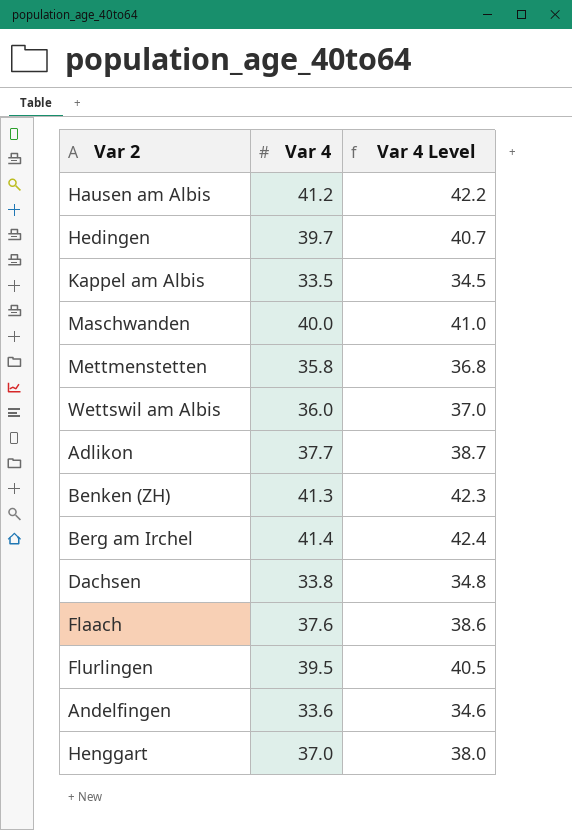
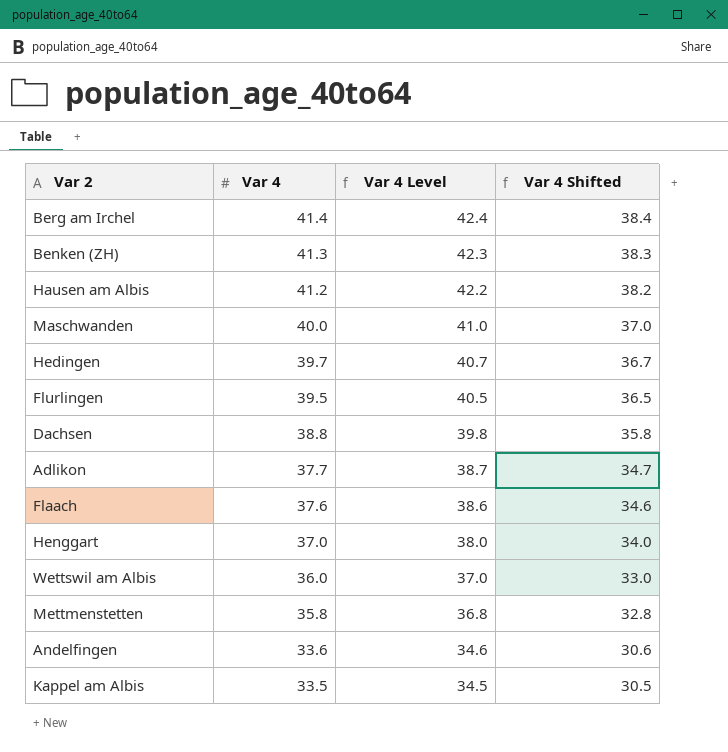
row order: none -> Var 4 descending
column Var 4 Shifted | formula: none -> [Var 4] - 3
Dachsen | Var 4: 33.8 -> 38.8
Dachsen | Var 4 Level: 34.8 -> 39.8

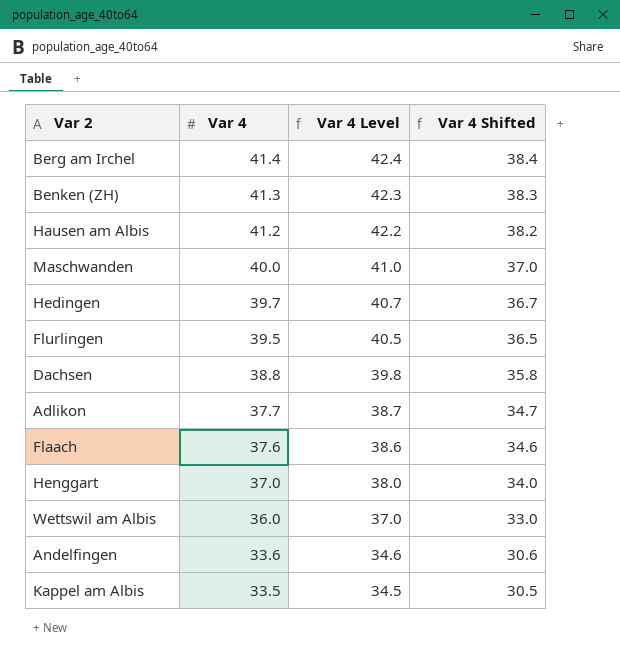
row Mettmenstetten: 35.8 | 36.8 | 32.8 -> none

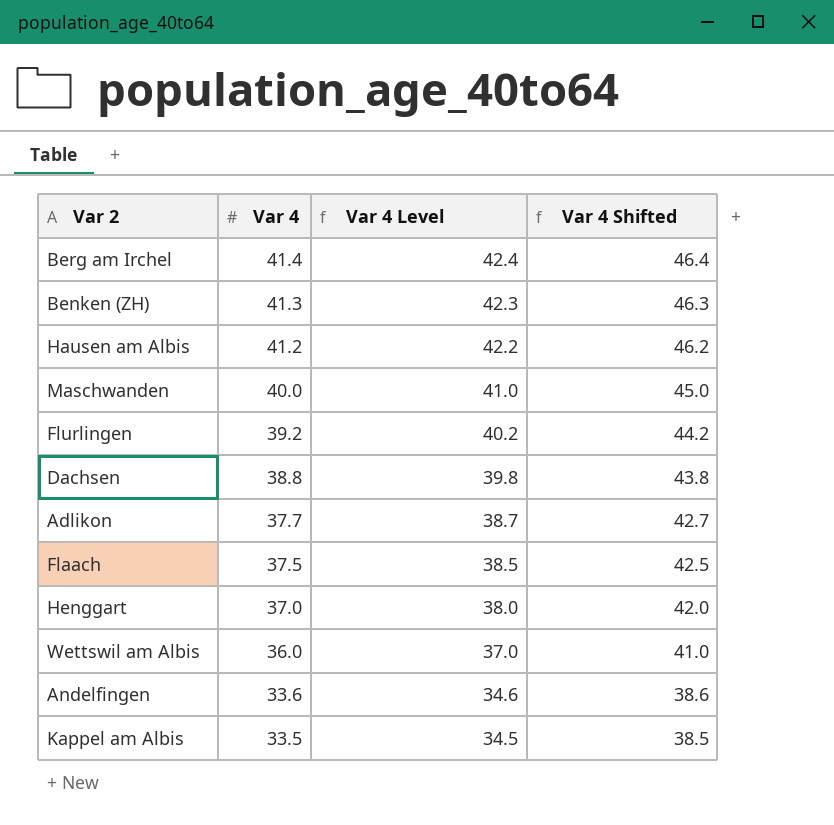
column Var 4 Shifted | formula: [Var 4] - 3 -> [Var 4] + 5
row Hedingen: 39.7 | 40.7 | 36.7 -> none
Flurlingen | Var 4: 39.5 -> 39.2
Flurlingen | Var 4 Level: 40.5 -> 40.2
Flaach | Var 4: 37.6 -> 37.5
Flaach | Var 4 Level: 38.6 -> 38.5

